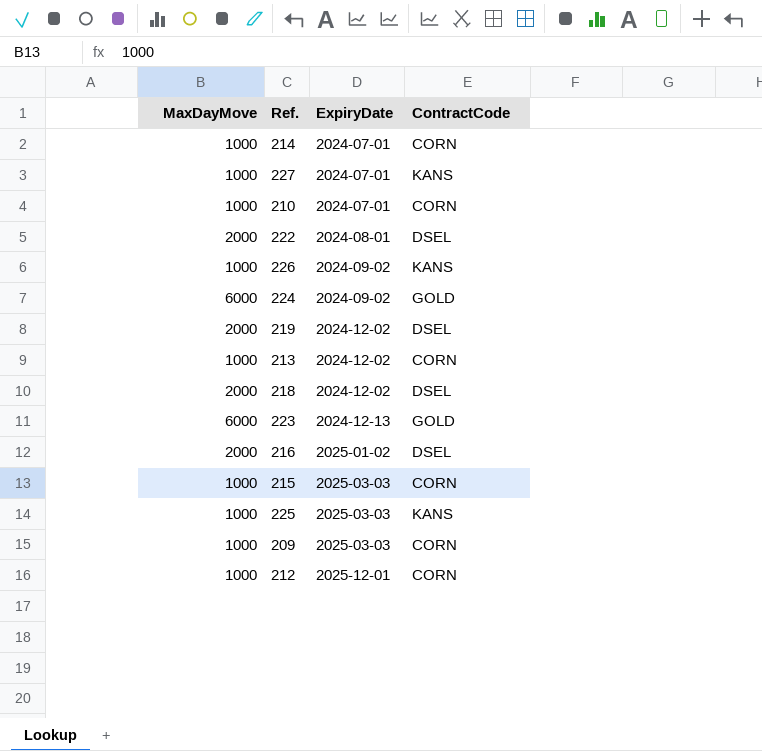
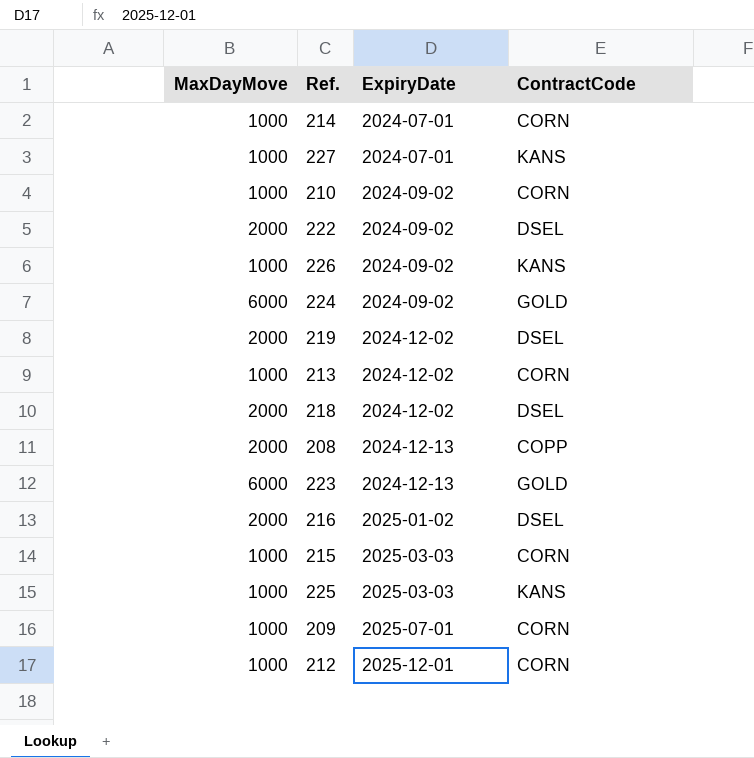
210 | ExpiryDate: 2024-07-01 -> 2024-09-02
222 | ExpiryDate: 2024-08-01 -> 2024-09-02
row 208: none -> 2000 | 2024-12-13 | COPP
209 | ExpiryDate: 2025-03-03 -> 2025-07-01

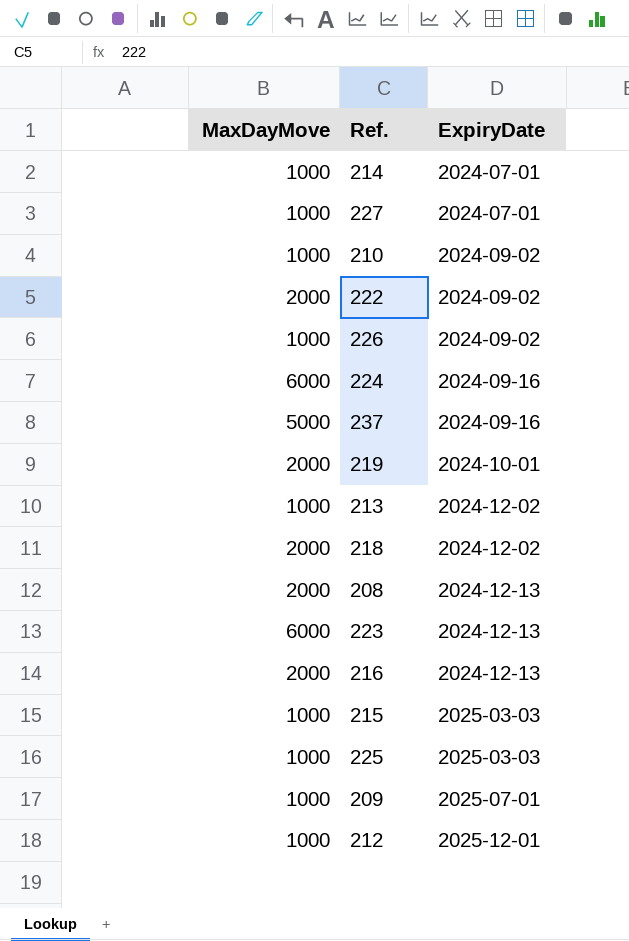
column ContractCode | position: 4 -> none
224 | ExpiryDate: 2024-09-02 -> 2024-09-16
row 237: none -> 5000 | 2024-09-16
219 | ExpiryDate: 2024-12-02 -> 2024-10-01
216 | ExpiryDate: 2025-01-02 -> 2024-12-13

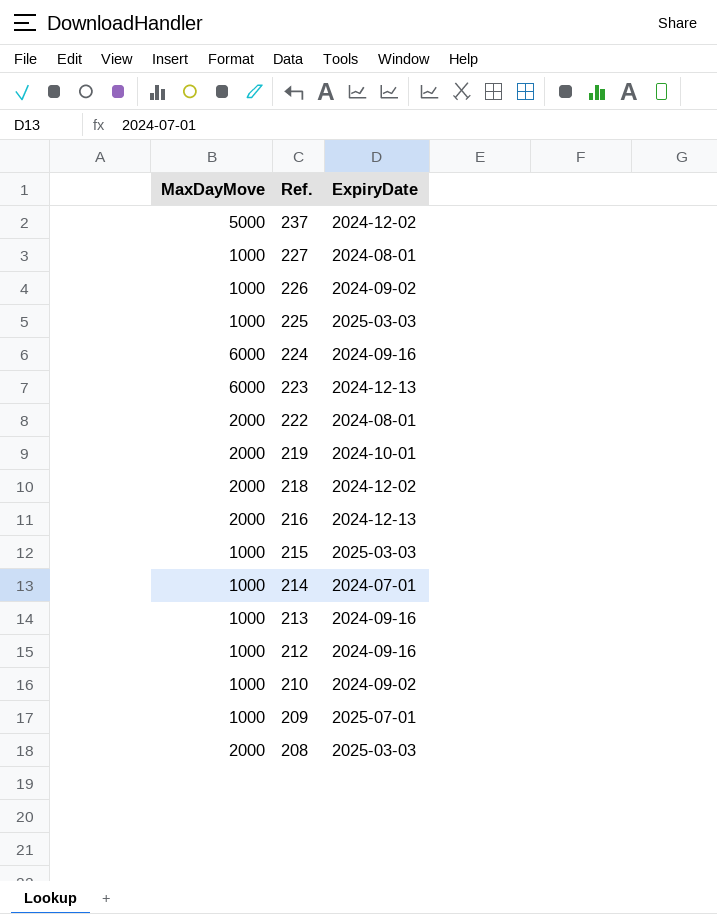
row order: ExpiryDate ascending -> Ref. descending
237 | ExpiryDate: 2024-09-16 -> 2024-12-02
227 | ExpiryDate: 2024-07-01 -> 2024-08-01
222 | ExpiryDate: 2024-09-02 -> 2024-08-01
213 | ExpiryDate: 2024-12-02 -> 2024-09-16
212 | ExpiryDate: 2025-12-01 -> 2024-09-16
208 | ExpiryDate: 2024-12-13 -> 2025-03-03

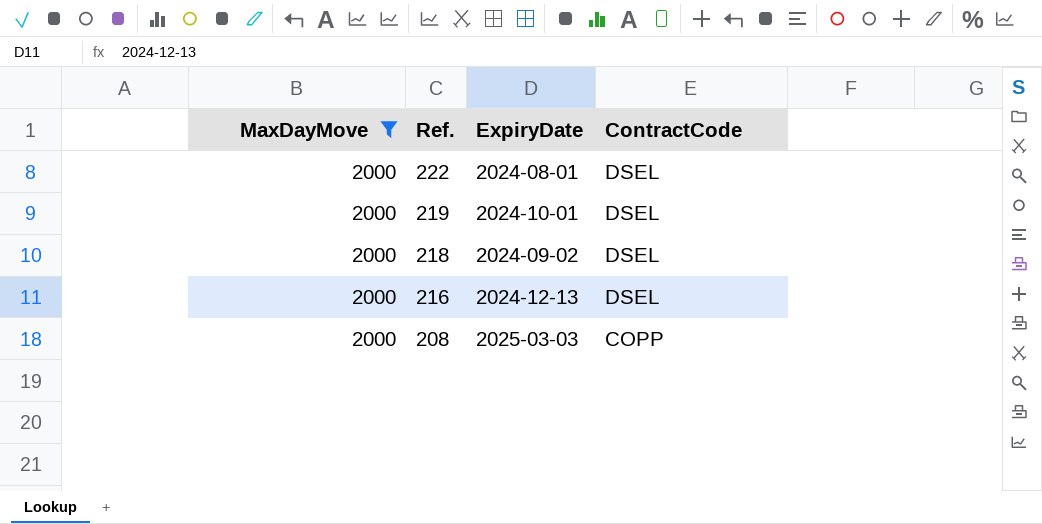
filter: none -> MaxDayMove = 2000
column ContractCode | position: none -> 4
218 | ExpiryDate: 2024-12-02 -> 2024-09-02

